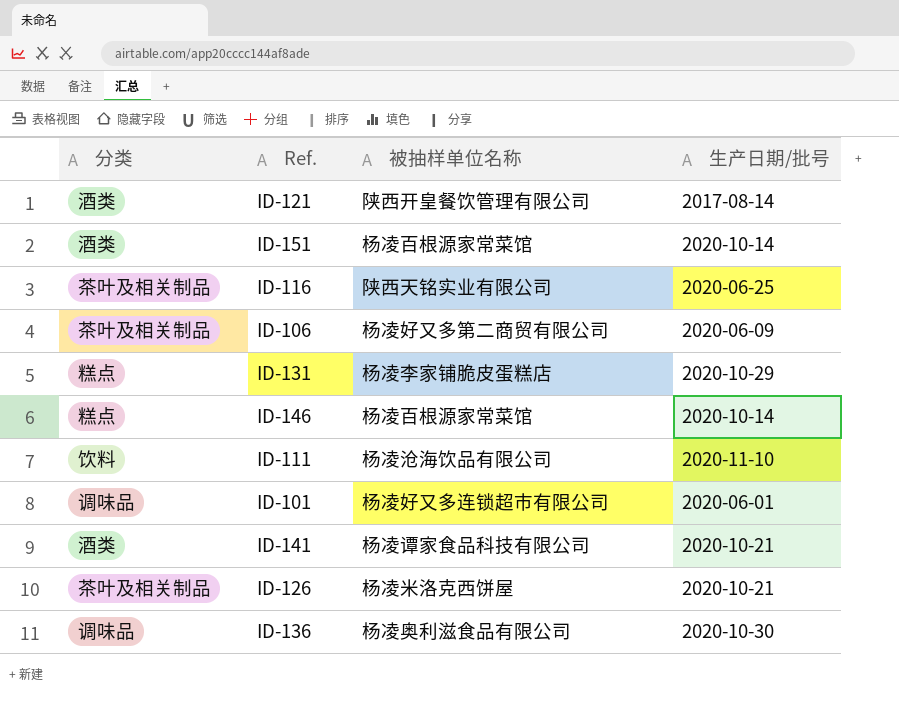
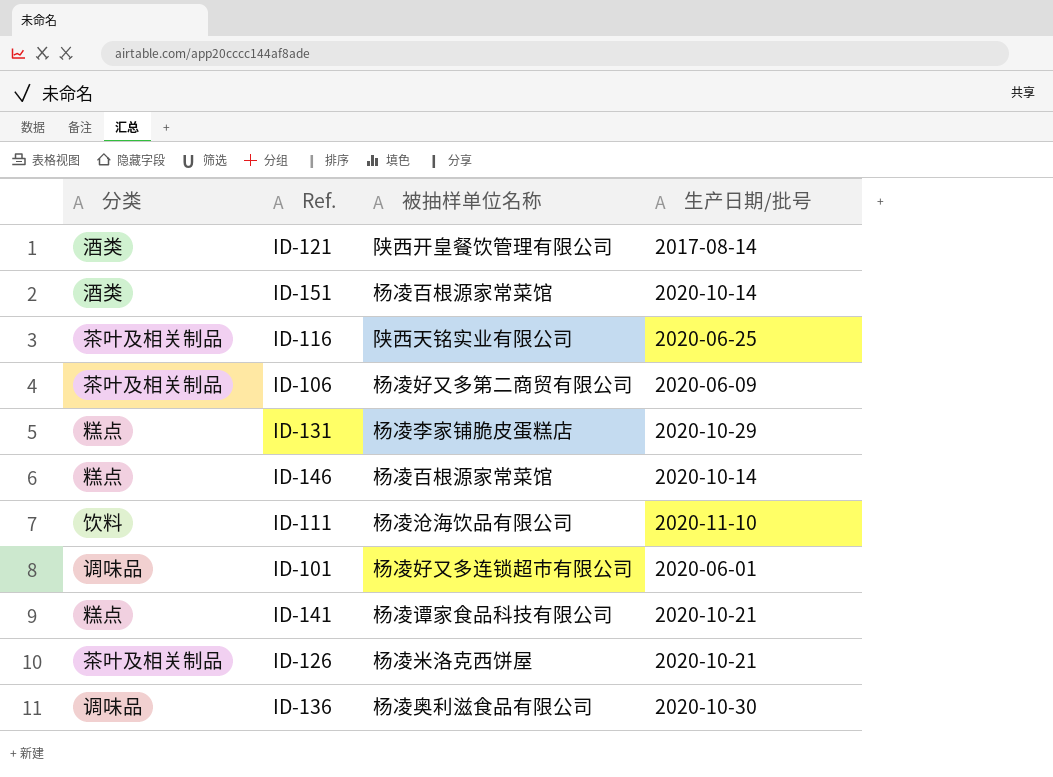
ID-141 | 分类: 酒类 -> 糕点

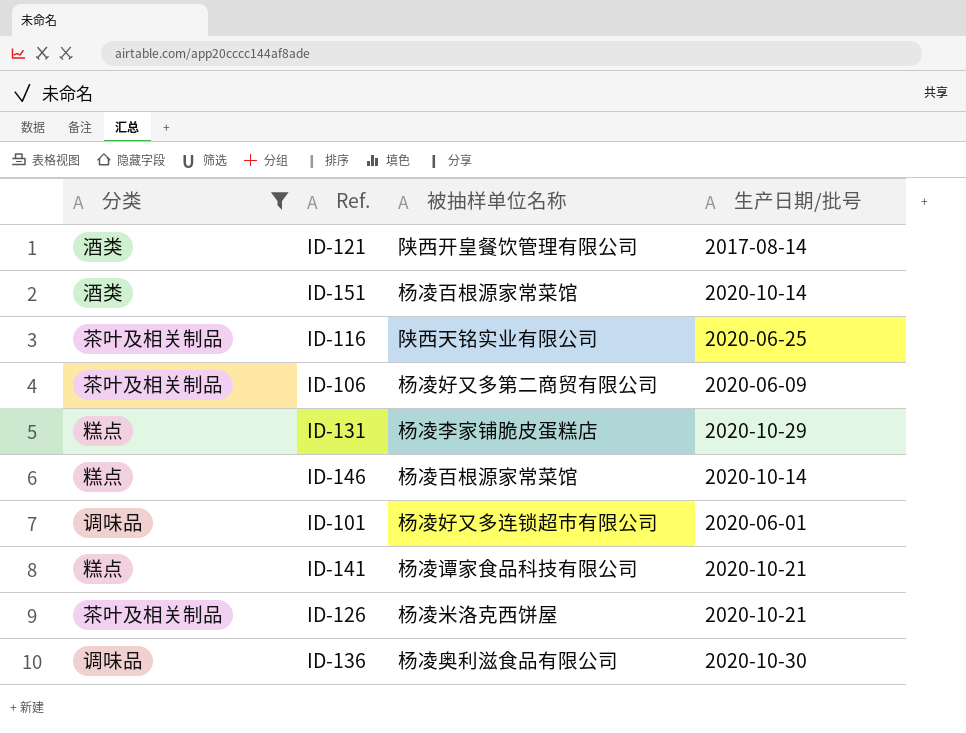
filter: none -> 分类 != 饮料

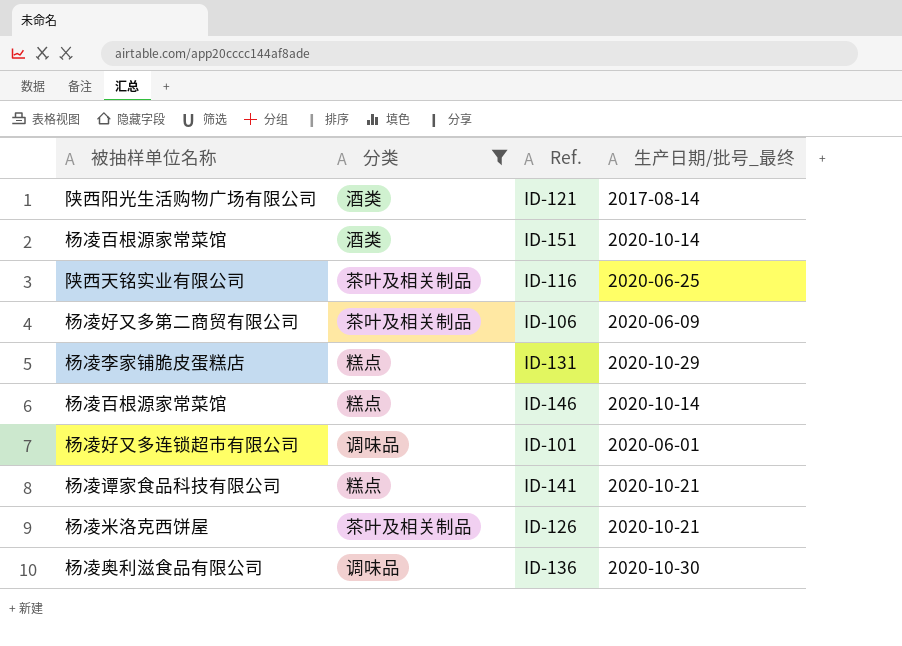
column 被抽样单位名称 | position: 3 -> 1
column name: 生产日期/批号 -> 生产日期/批号_最终
ID-121 | 被抽样单位名称: 陕西开皇餐饮管理有限公司 -> 陕西阳光生活购物广场有限公司

